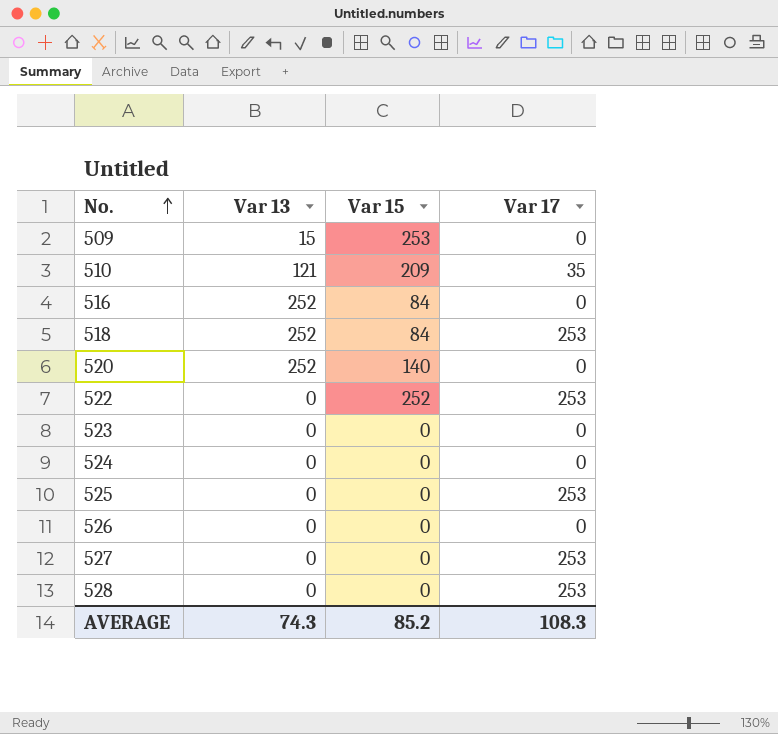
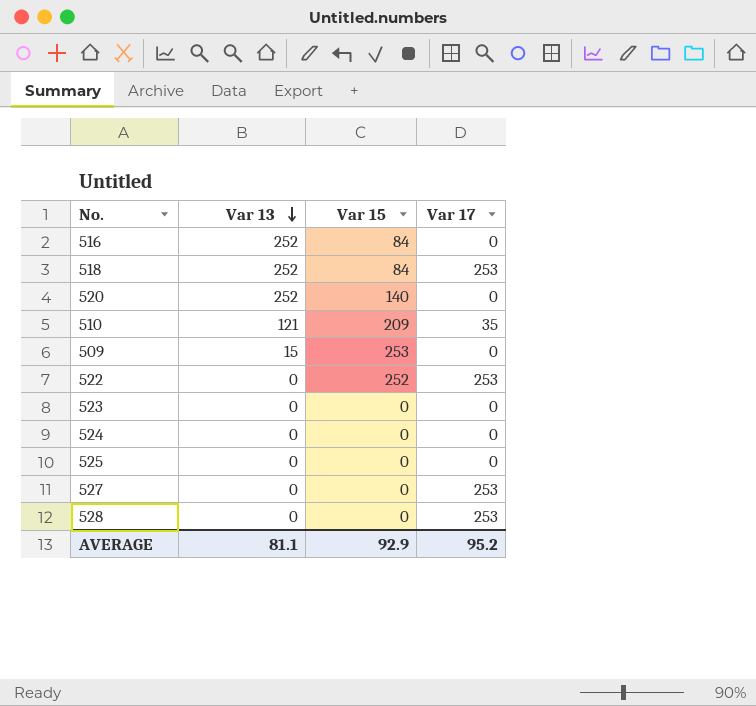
row order: No. ascending -> Var 13 descending
row 526: 0 | 0 | 0 -> none
525 | Var 17: 253 -> 0
AVERAGE | Var 13: 74.3 -> 81.1
AVERAGE | Var 15: 85.2 -> 92.9
AVERAGE | Var 17: 108.3 -> 95.2

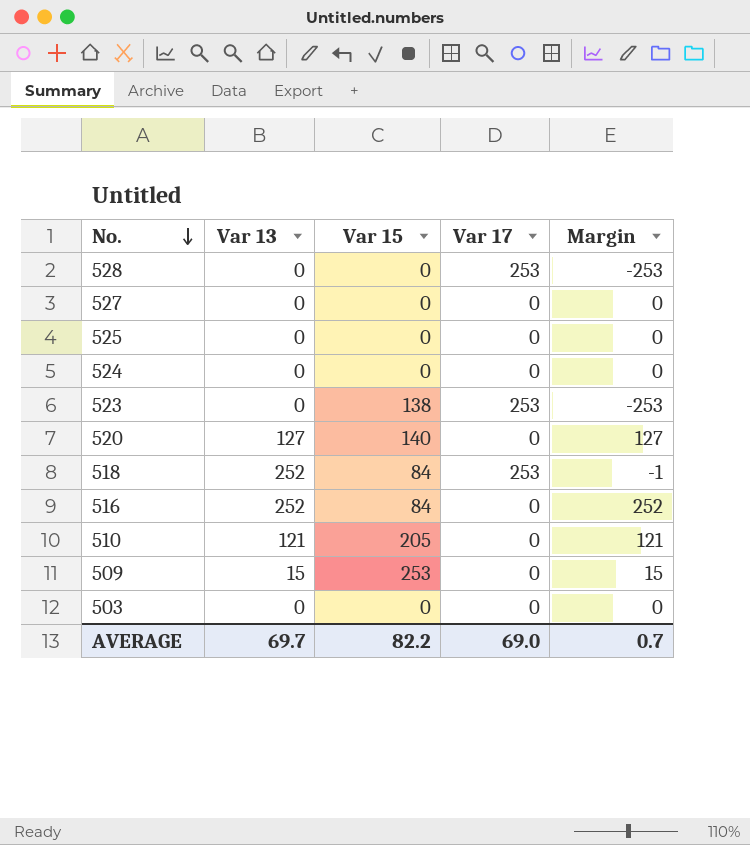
row order: Var 13 descending -> No. descending
column Margin | formula: none -> [Var 13] - [Var 17]
row 522: 0 | 252 | 253 -> none
527 | Var 17: 253 -> 0
523 | Var 15: 0 -> 138
523 | Var 17: 0 -> 253
520 | Var 13: 252 -> 127
510 | Var 15: 209 -> 205
510 | Var 17: 35 -> 0
row 503: none -> 0 | 0 | 0 | 0
AVERAGE | Var 13: 81.1 -> 69.7
AVERAGE | Var 15: 92.9 -> 82.2
AVERAGE | Var 17: 95.2 -> 69.0

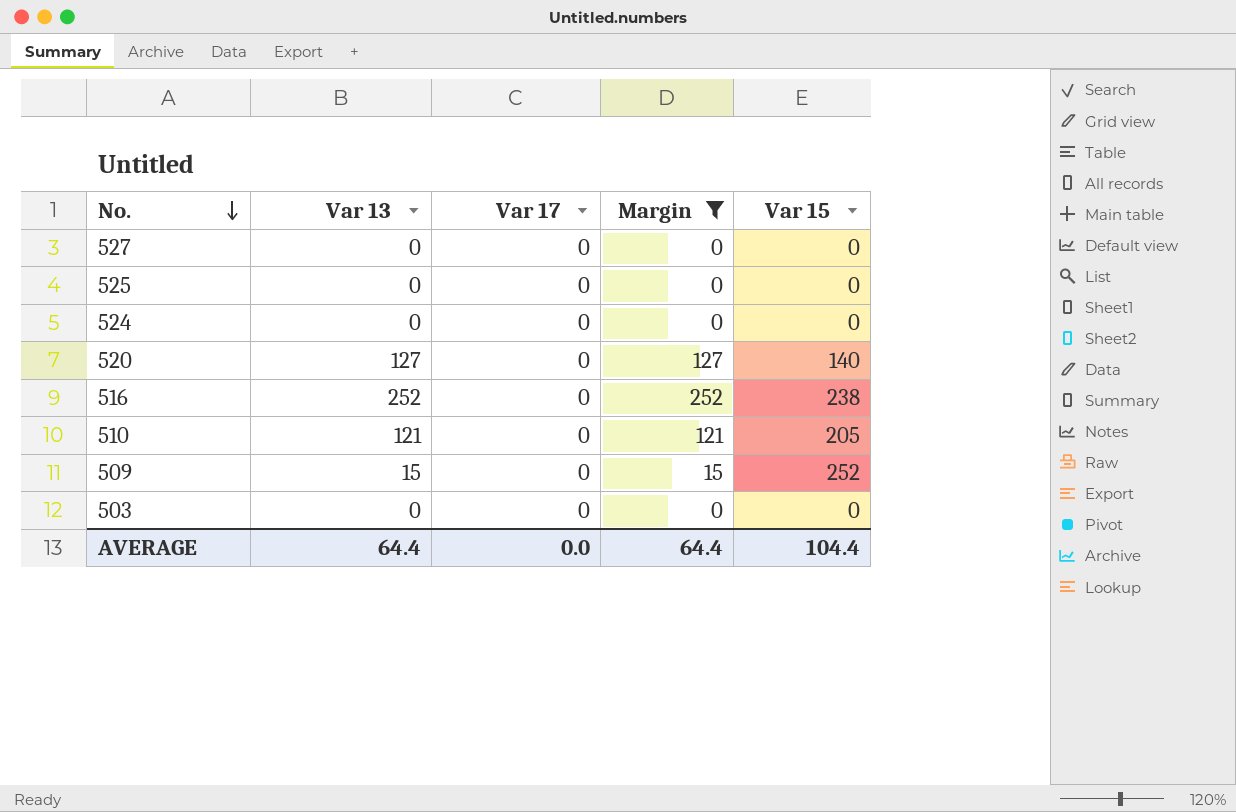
filter: none -> Margin >= 0
column Var 15 | position: 3 -> 5
516 | Var 15: 84 -> 238
509 | Var 15: 253 -> 252
AVERAGE | Var 13: 69.7 -> 64.4
AVERAGE | Var 17: 69.0 -> 0.0
AVERAGE | Margin: 0.7 -> 64.4
AVERAGE | Var 15: 82.2 -> 104.4

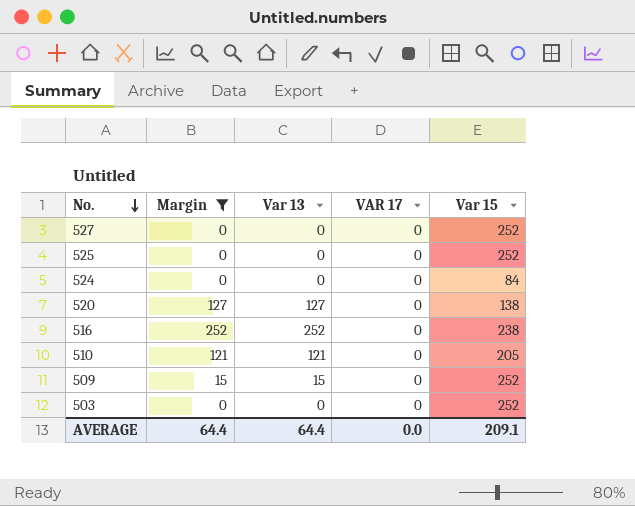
column Margin | position: 4 -> 2
column name: Var 17 -> VAR 17
527 | Var 15: 0 -> 252
525 | Var 15: 0 -> 252
524 | Var 15: 0 -> 84
520 | Var 15: 140 -> 138
503 | Var 15: 0 -> 252
AVERAGE | Var 15: 104.4 -> 209.1

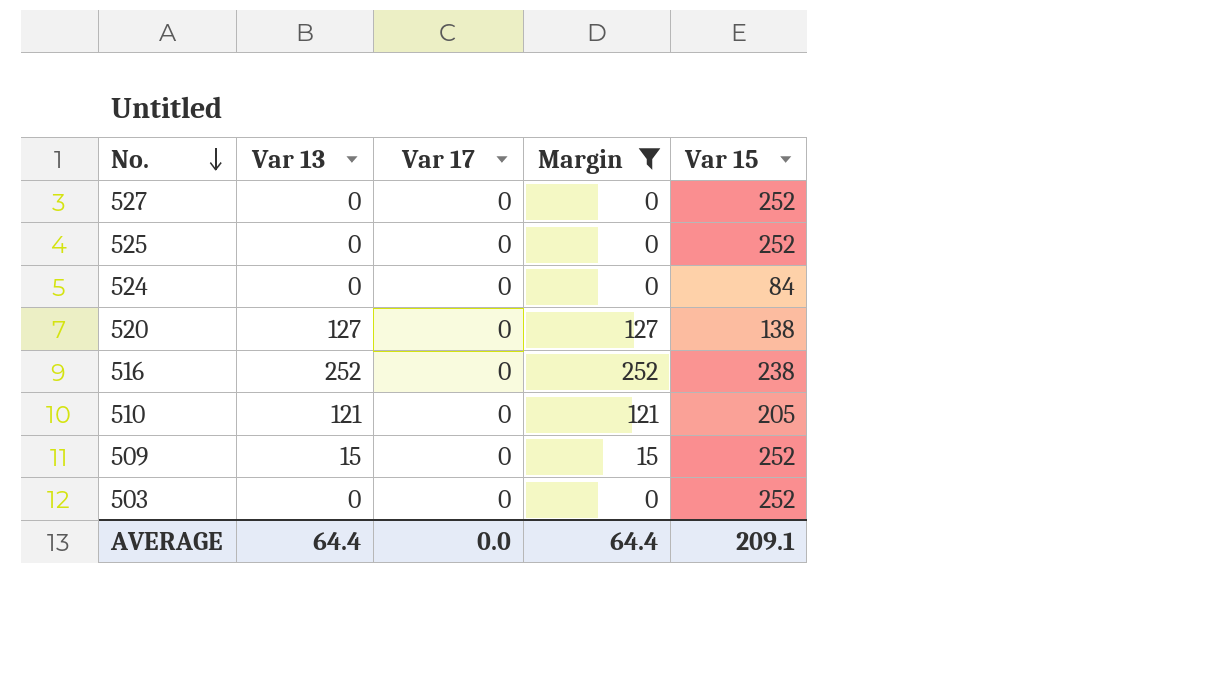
column name: VAR 17 -> Var 17
column Margin | position: 2 -> 4

